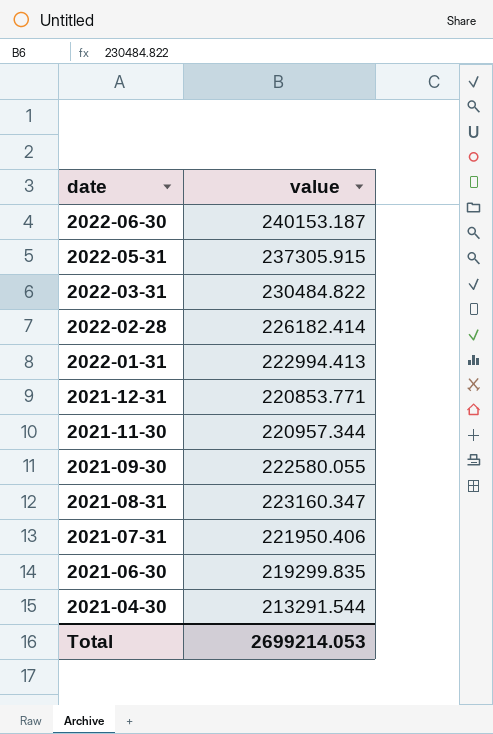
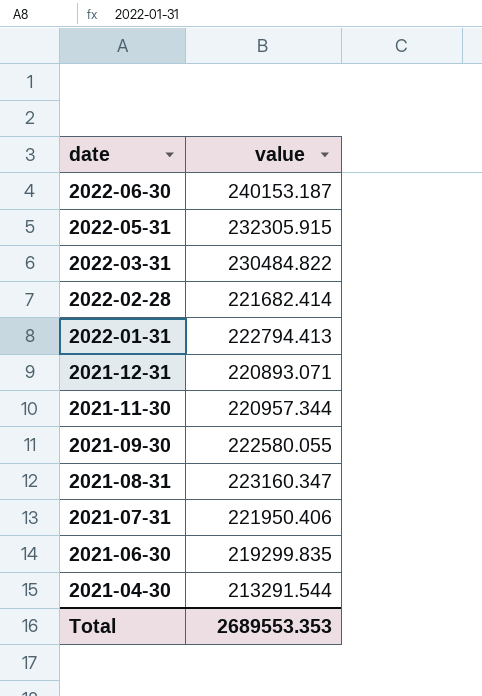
2022-05-31 | value: 237305.915 -> 232305.915
2022-02-28 | value: 226182.414 -> 221682.414
2022-01-31 | value: 222994.413 -> 222794.413
2021-12-31 | value: 220853.771 -> 220893.071
Total | value: 2699214.053 -> 2689553.353

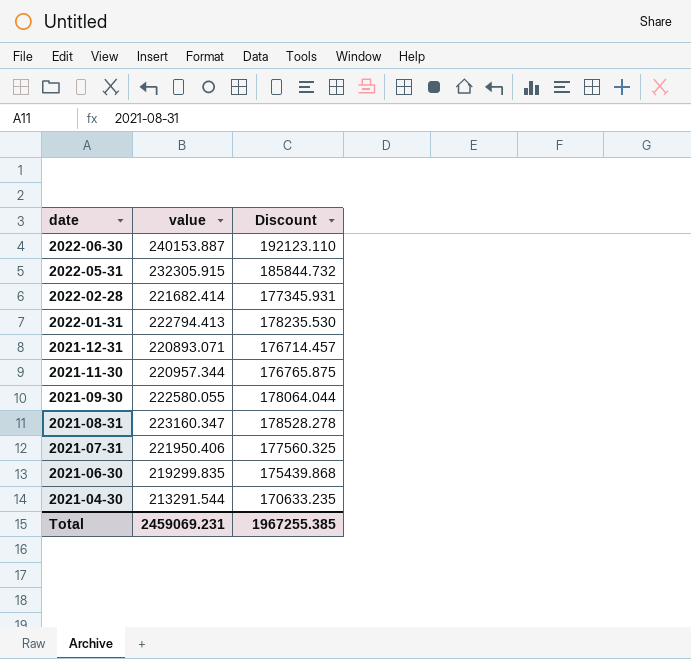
column Discount | formula: none -> [value] * 0.8
row 2022-03-31: 230484.822 -> none
2022-06-30 | value: 240153.187 -> 240153.887
Total | value: 2689553.353 -> 2459069.231

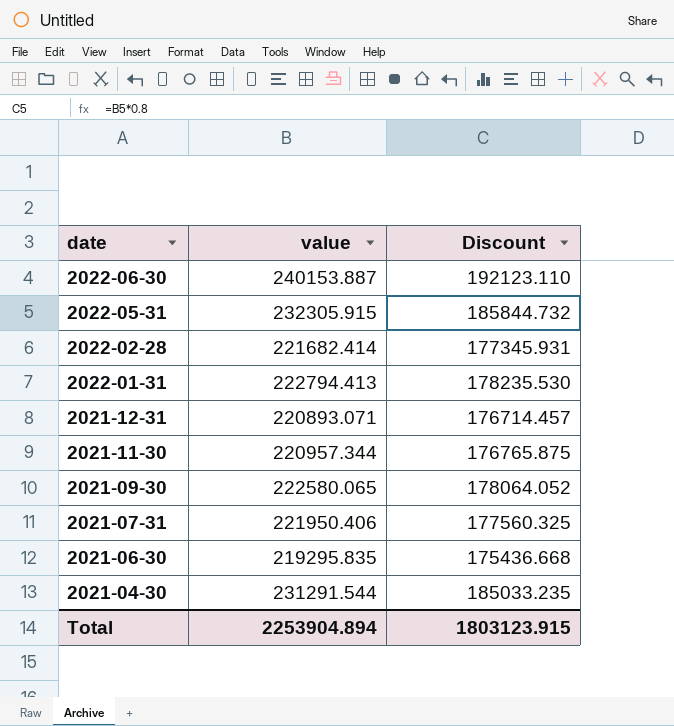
row 2021-08-31: 223160.347 | 178528.278 -> none
2021-09-30 | value: 222580.055 -> 222580.065
2021-09-30 | Discount: 178064.044 -> 178064.052
2021-06-30 | value: 219299.835 -> 219295.835
2021-06-30 | Discount: 175439.868 -> 175436.668
2021-04-30 | value: 213291.544 -> 231291.544
2021-04-30 | Discount: 170633.235 -> 185033.235
Total | value: 2459069.231 -> 2253904.894
Total | Discount: 1967255.385 -> 1803123.915

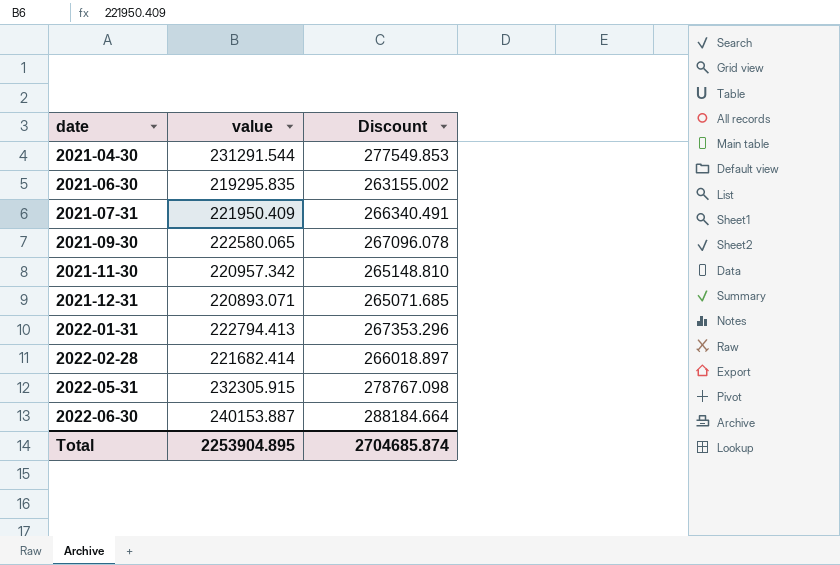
row order: date descending -> date ascending
column Discount | formula: [value] * 0.8 -> [value] * 1.2
2021-07-31 | value: 221950.406 -> 221950.409
2021-11-30 | value: 220957.344 -> 220957.342
Total | value: 2253904.894 -> 2253904.895
Total | Discount: 1803123.915 -> 2704685.874

